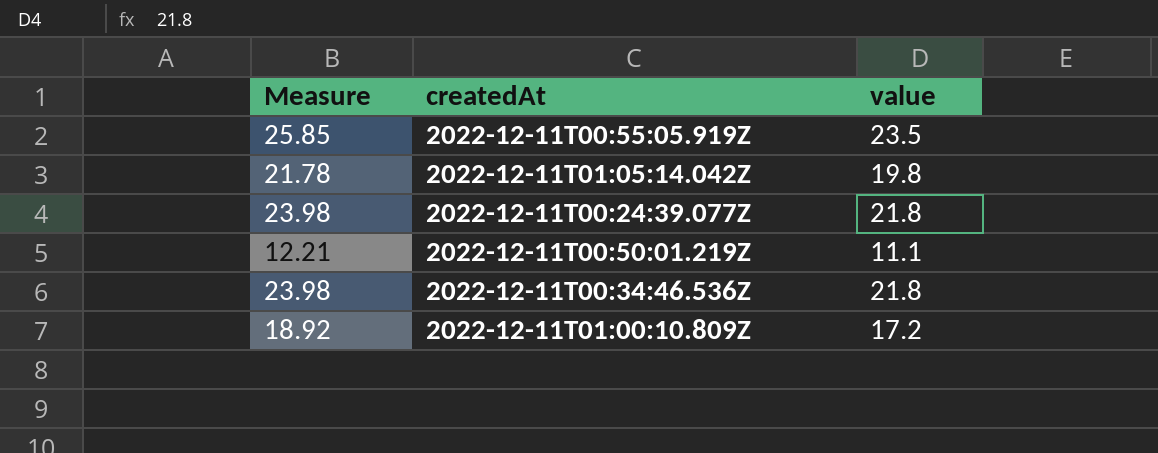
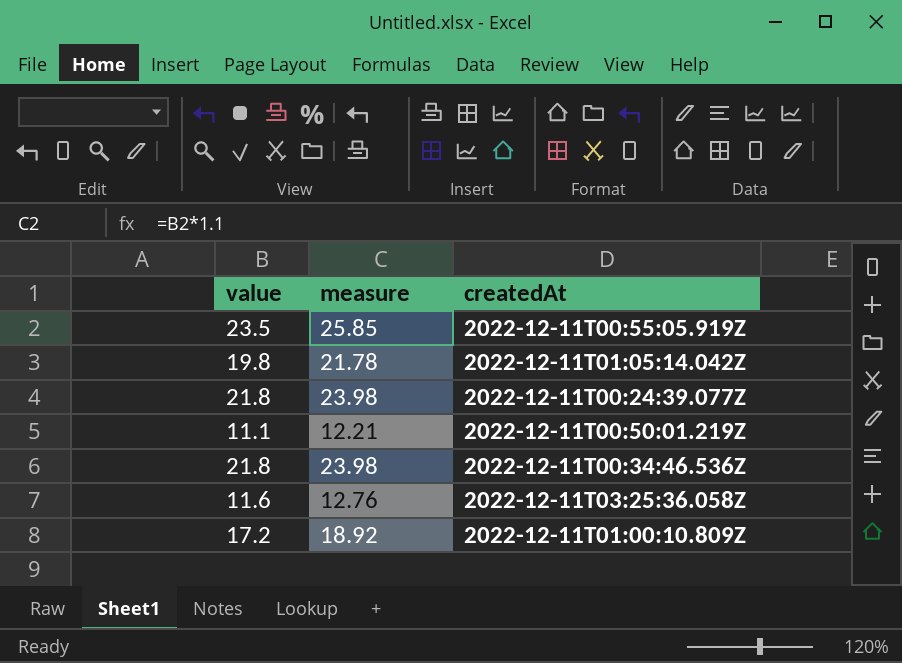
column value | position: 3 -> 1
column name: Measure -> measure
row 2022-12-11T03:25:36.058Z: none -> 11.6 | 12.76

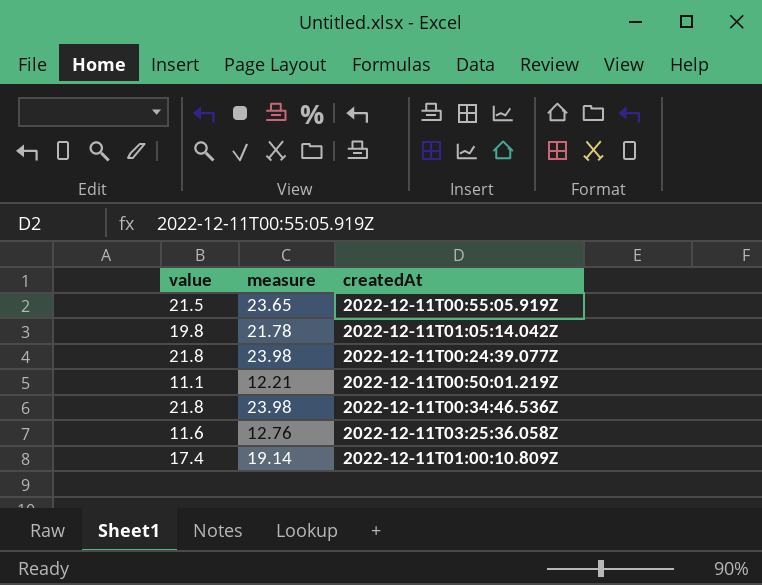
2022-12-11T00:55:05.919Z | value: 23.5 -> 21.5
2022-12-11T00:55:05.919Z | measure: 25.85 -> 23.65
2022-12-11T01:00:10.809Z | value: 17.2 -> 17.4
2022-12-11T01:00:10.809Z | measure: 18.92 -> 19.14

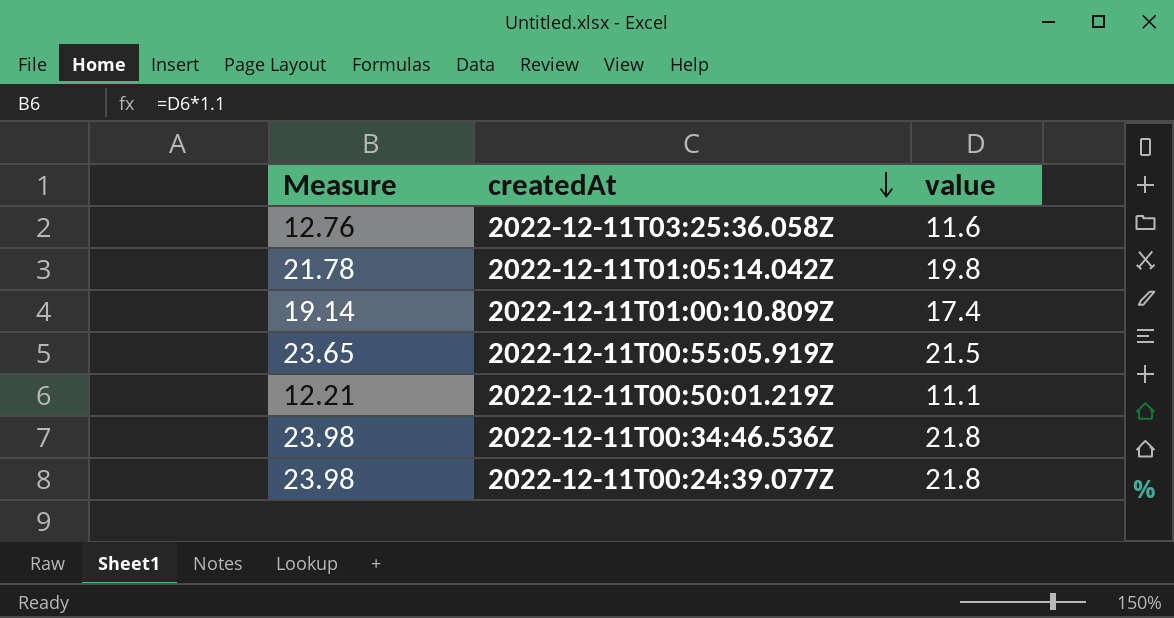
row order: none -> createdAt descending
column name: measure -> Measure
column value | position: 1 -> 3

